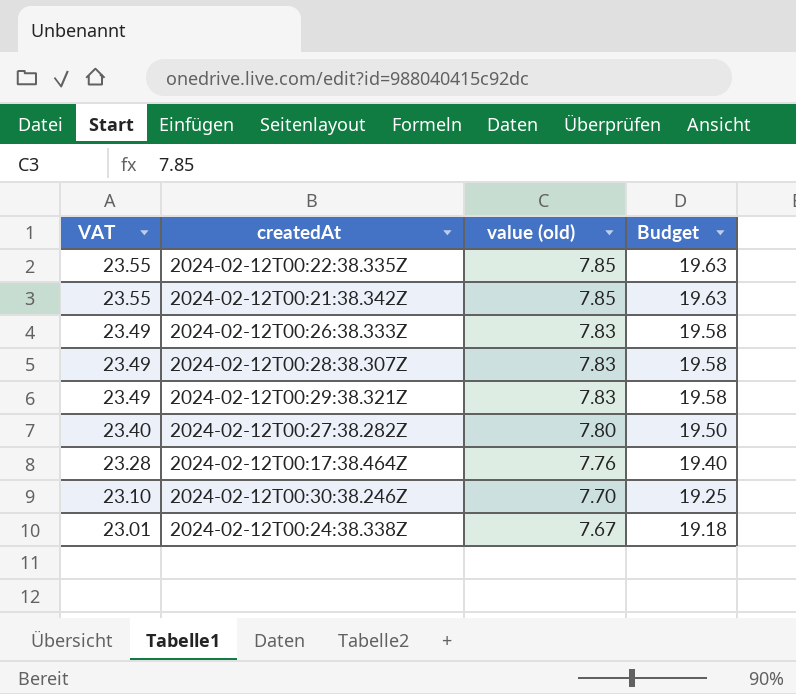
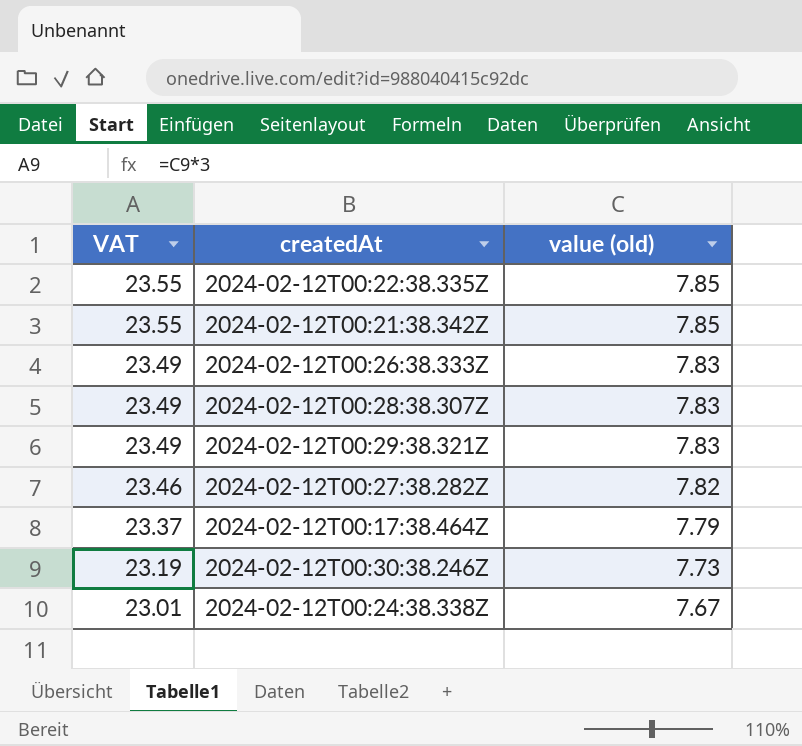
column Budget | formula: [value (old)] * 2.5 -> none
2024-02-12T00:27:38.282Z | VAT: 23.40 -> 23.46
2024-02-12T00:27:38.282Z | value (old): 7.80 -> 7.82
2024-02-12T00:17:38.464Z | VAT: 23.28 -> 23.37
2024-02-12T00:17:38.464Z | value (old): 7.76 -> 7.79
2024-02-12T00:30:38.246Z | VAT: 23.10 -> 23.19
2024-02-12T00:30:38.246Z | value (old): 7.70 -> 7.73

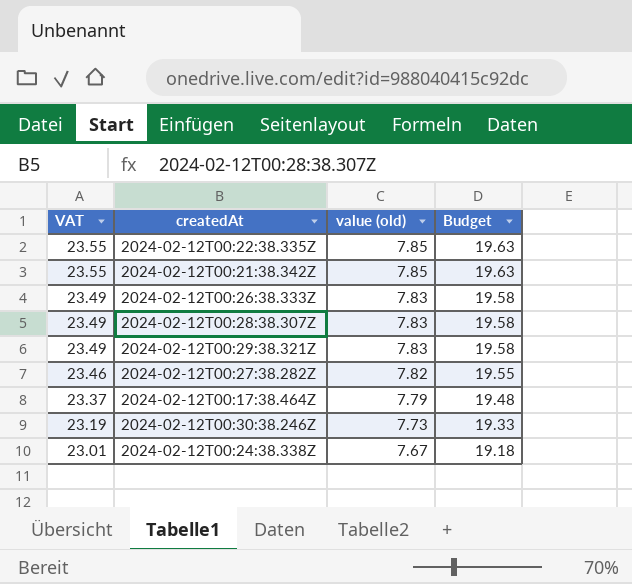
column Budget | formula: none -> [value (old)] * 2.5

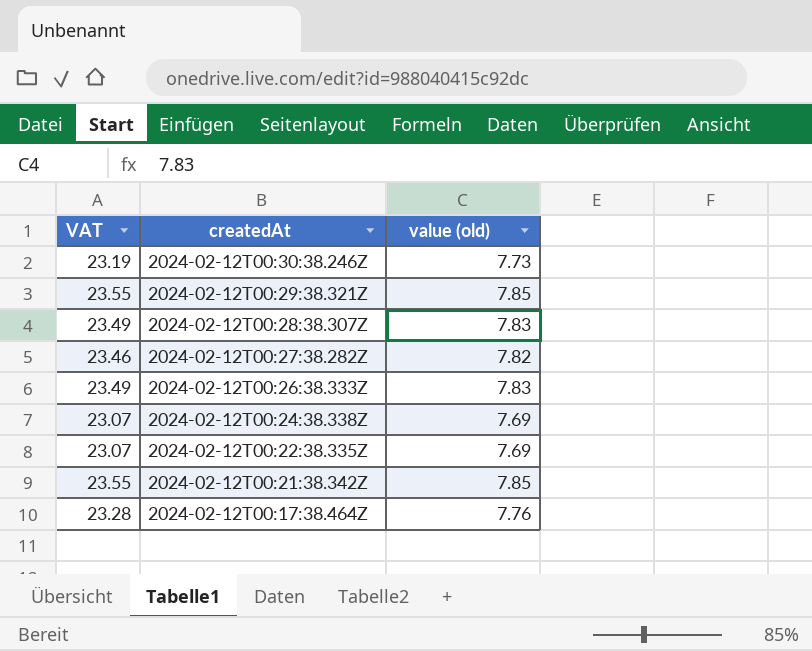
row order: VAT descending -> createdAt descending
column Budget | formula: [value (old)] * 2.5 -> none
2024-02-12T00:29:38.321Z | VAT: 23.49 -> 23.55
2024-02-12T00:29:38.321Z | value (old): 7.83 -> 7.85
2024-02-12T00:24:38.338Z | VAT: 23.01 -> 23.07
2024-02-12T00:24:38.338Z | value (old): 7.67 -> 7.69
2024-02-12T00:22:38.335Z | VAT: 23.55 -> 23.07
2024-02-12T00:22:38.335Z | value (old): 7.85 -> 7.69
2024-02-12T00:17:38.464Z | VAT: 23.37 -> 23.28
2024-02-12T00:17:38.464Z | value (old): 7.79 -> 7.76

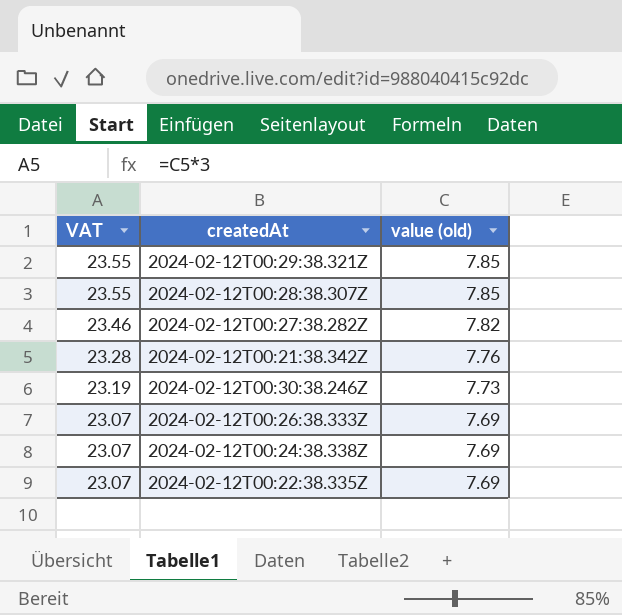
row order: createdAt descending -> VAT descending
row 2024-02-12T00:17:38.464Z: 23.28 | 7.76 -> none
2024-02-12T00:28:38.307Z | VAT: 23.49 -> 23.55
2024-02-12T00:28:38.307Z | value (old): 7.83 -> 7.85
2024-02-12T00:21:38.342Z | VAT: 23.55 -> 23.28
2024-02-12T00:21:38.342Z | value (old): 7.85 -> 7.76
2024-02-12T00:26:38.333Z | VAT: 23.49 -> 23.07
2024-02-12T00:26:38.333Z | value (old): 7.83 -> 7.69

